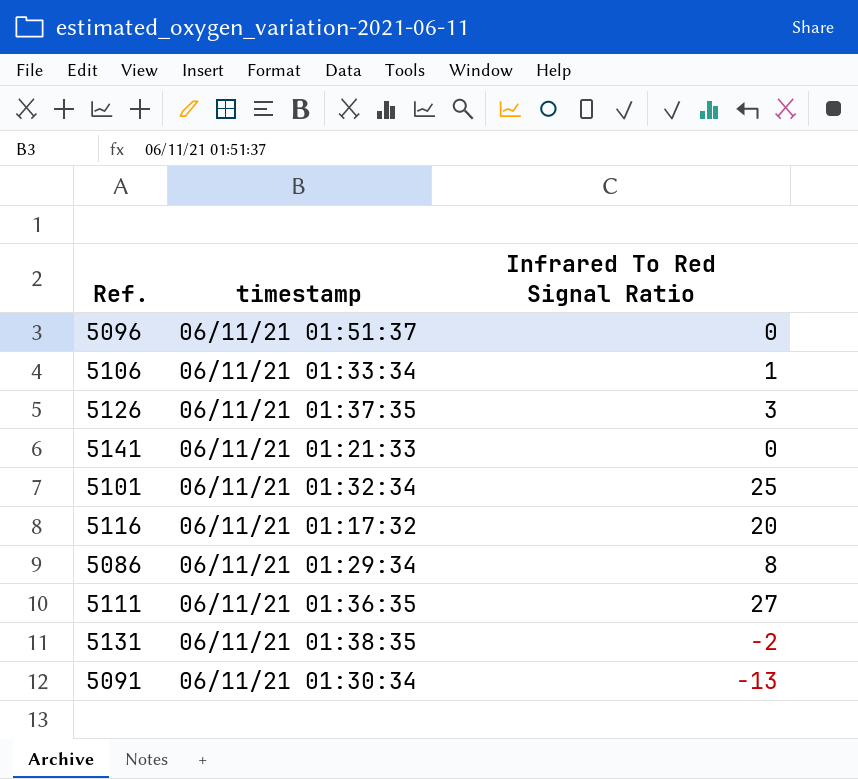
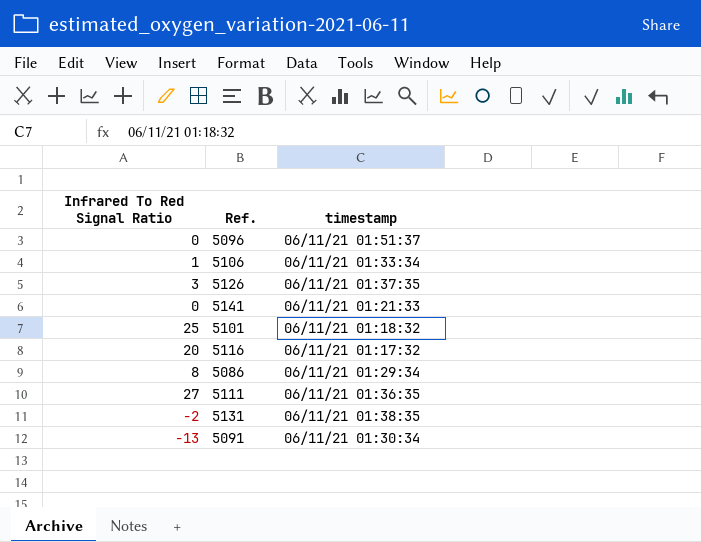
column Infrared To Red Signal Ratio | position: 3 -> 1
5101 | timestamp: 06/11/21 01:32:34 -> 06/11/21 01:18:32

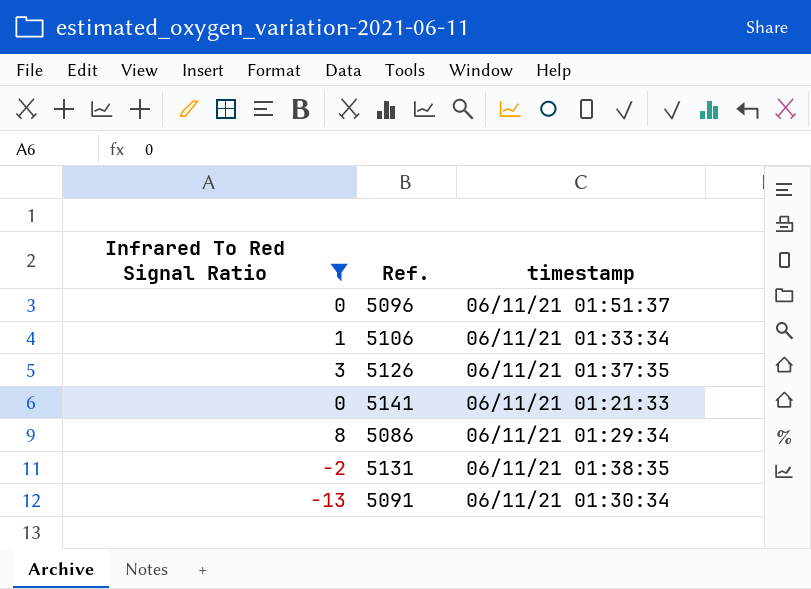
filter: none -> Infrared To Red Signal Ratio <= 8

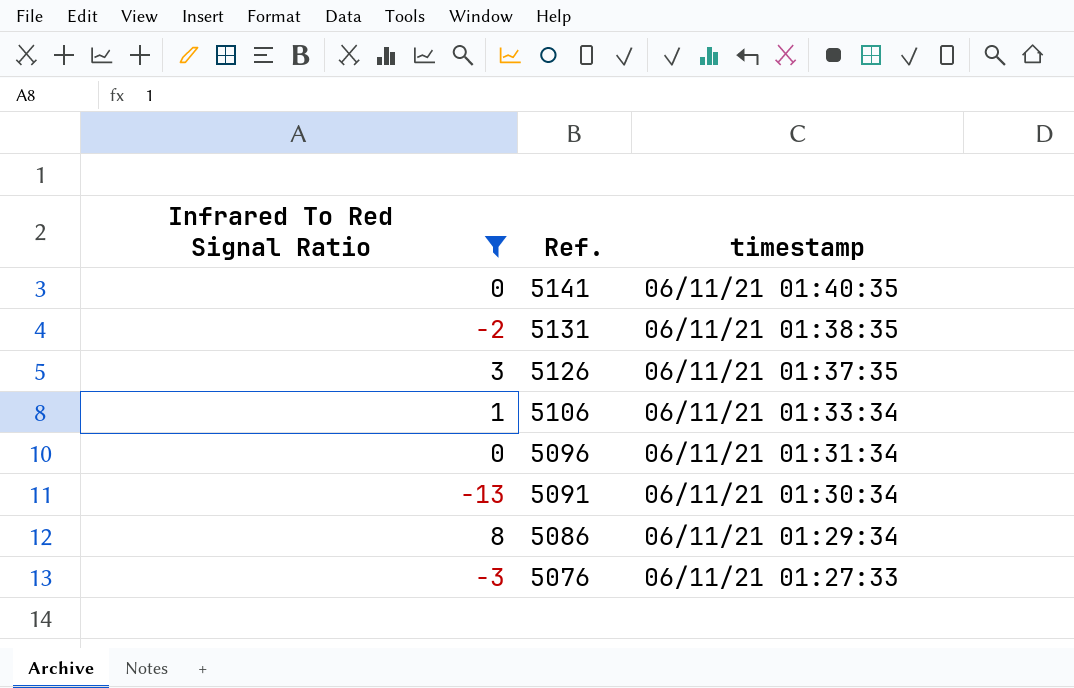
row order: none -> Ref. descending
5141 | timestamp: 06/11/21 01:21:33 -> 06/11/21 01:40:35
5096 | timestamp: 06/11/21 01:51:37 -> 06/11/21 01:31:34
row 5076: none -> -3 | 06/11/21 01:27:33

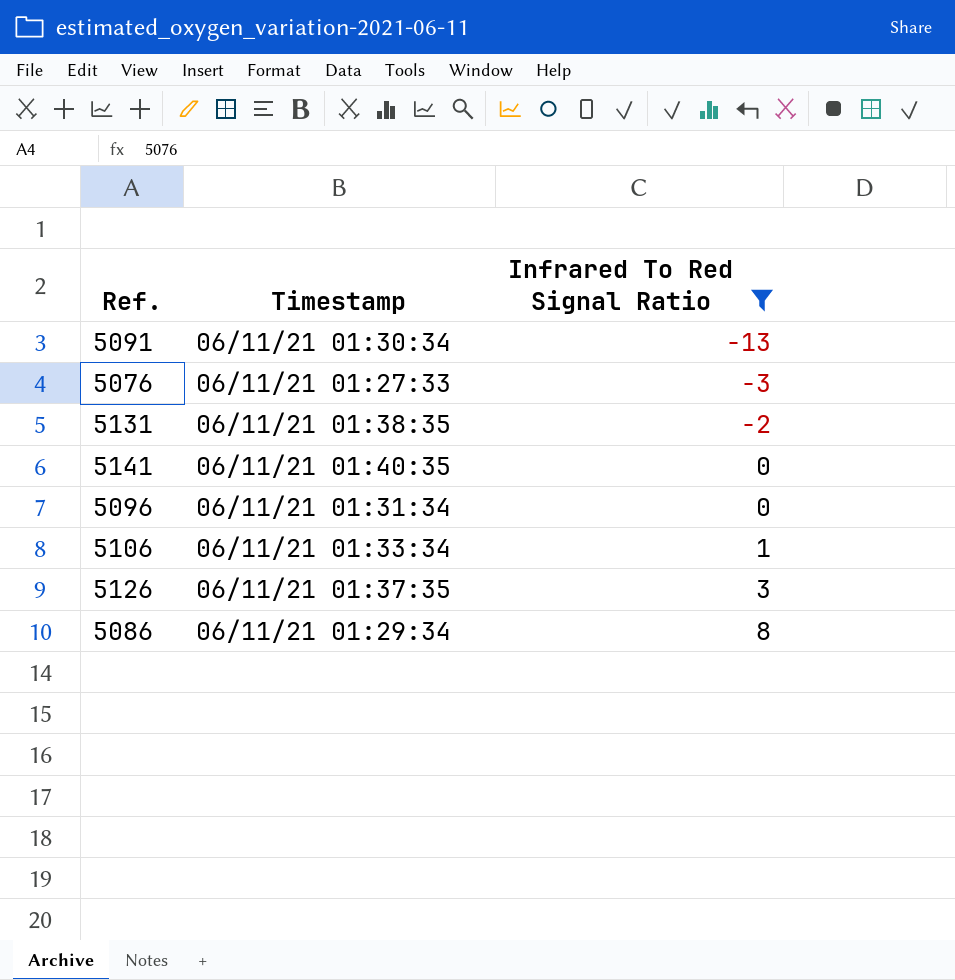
row order: Ref. descending -> Infrared To Red Signal Ratio ascending
column name: timestamp -> Timestamp
column Infrared To Red Signal Ratio | position: 1 -> 3

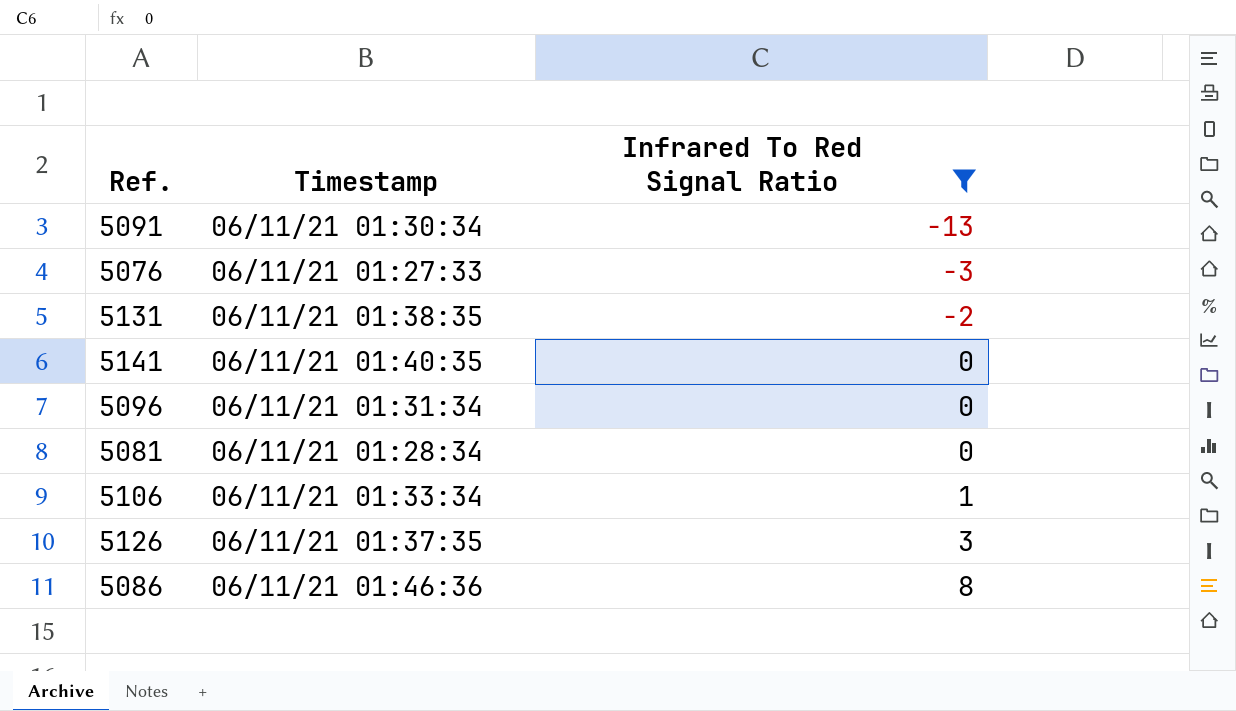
row 5081: none -> 06/11/21 01:28:34 | 0
5086 | Timestamp: 06/11/21 01:29:34 -> 06/11/21 01:46:36

